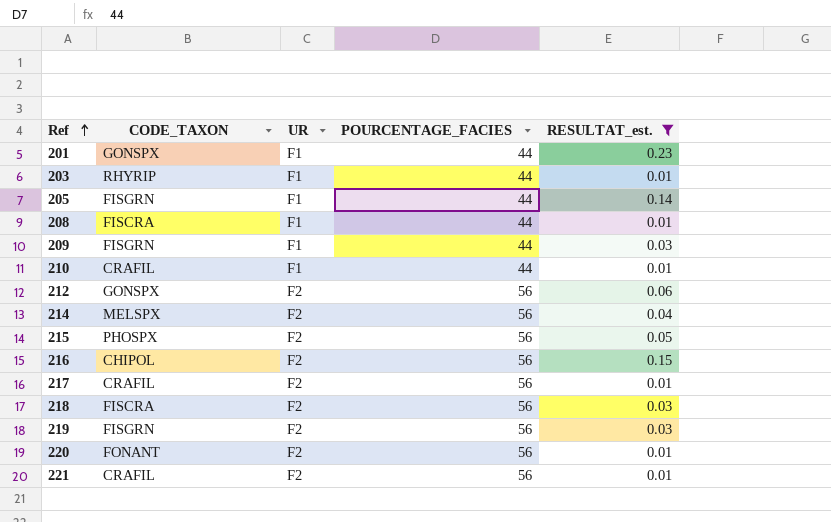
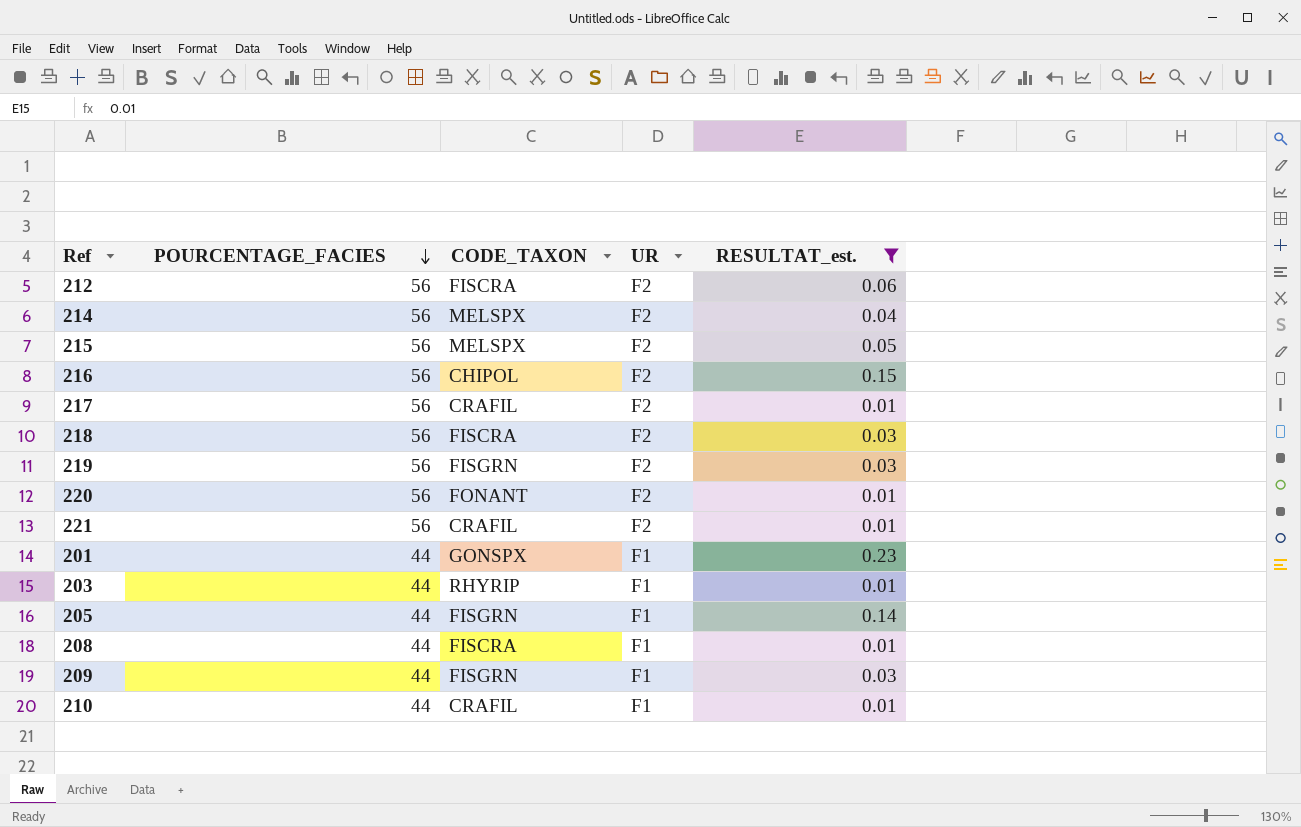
row order: Ref ascending -> POURCENTAGE_FACIES descending
column POURCENTAGE_FACIES | position: 4 -> 2
212 | CODE_TAXON: GONSPX -> FISCRA
215 | CODE_TAXON: PHOSPX -> MELSPX

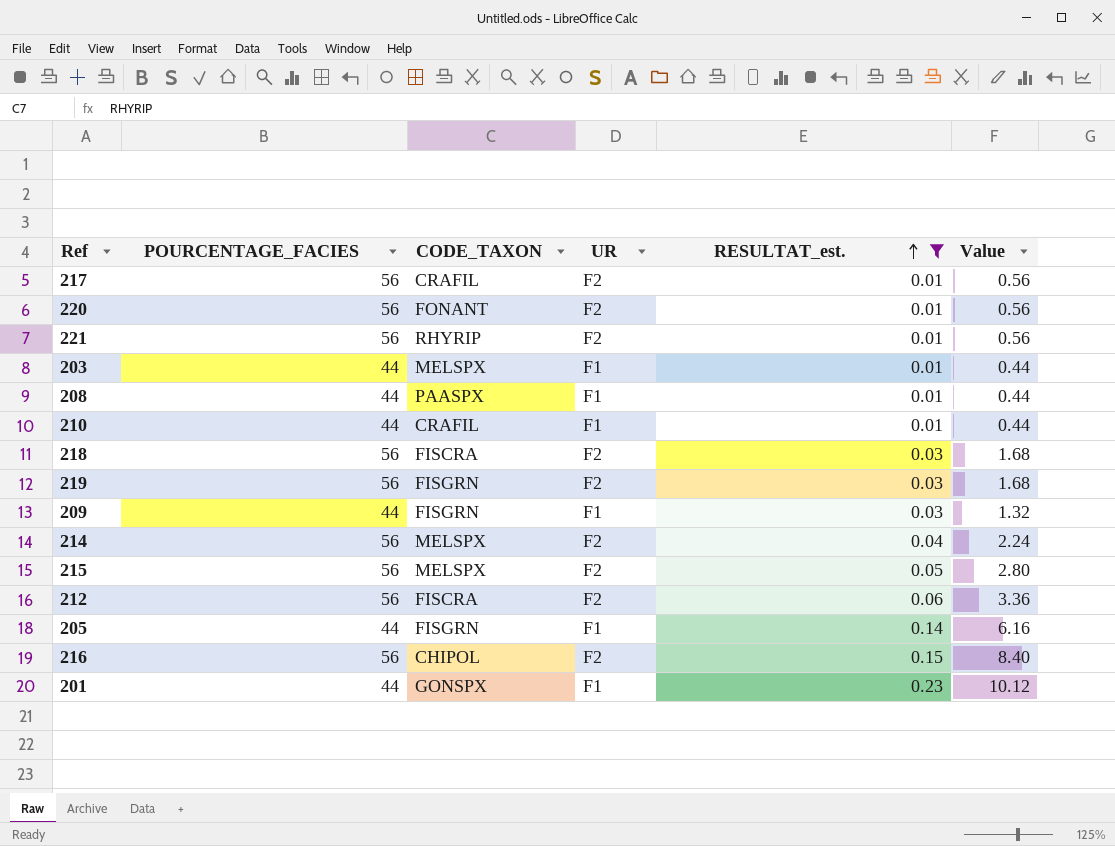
row order: POURCENTAGE_FACIES descending -> RESULTAT_est. ascending
column Value | formula: none -> [POURCENTAGE_FACIES] * [RESULTAT_est.]
221 | CODE_TAXON: CRAFIL -> RHYRIP
203 | CODE_TAXON: RHYRIP -> MELSPX
208 | CODE_TAXON: FISCRA -> PAASPX

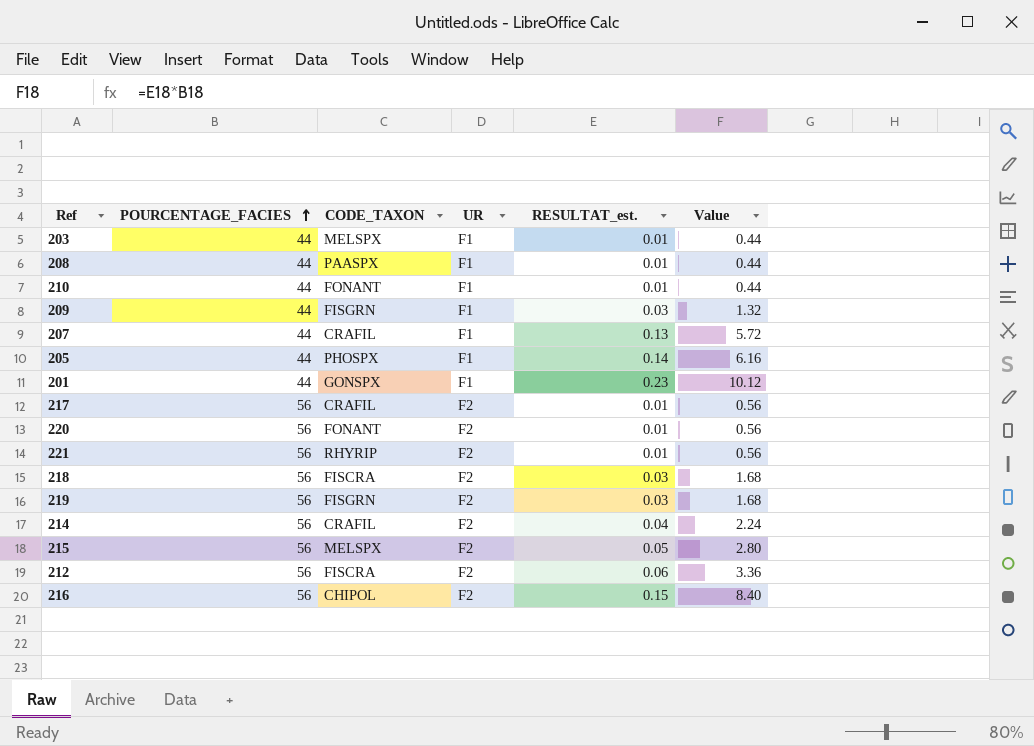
filter: RESULTAT_est. != 0.13 -> none
row order: RESULTAT_est. ascending -> POURCENTAGE_FACIES ascending
210 | CODE_TAXON: CRAFIL -> FONANT
205 | CODE_TAXON: FISGRN -> PHOSPX
214 | CODE_TAXON: MELSPX -> CRAFIL

